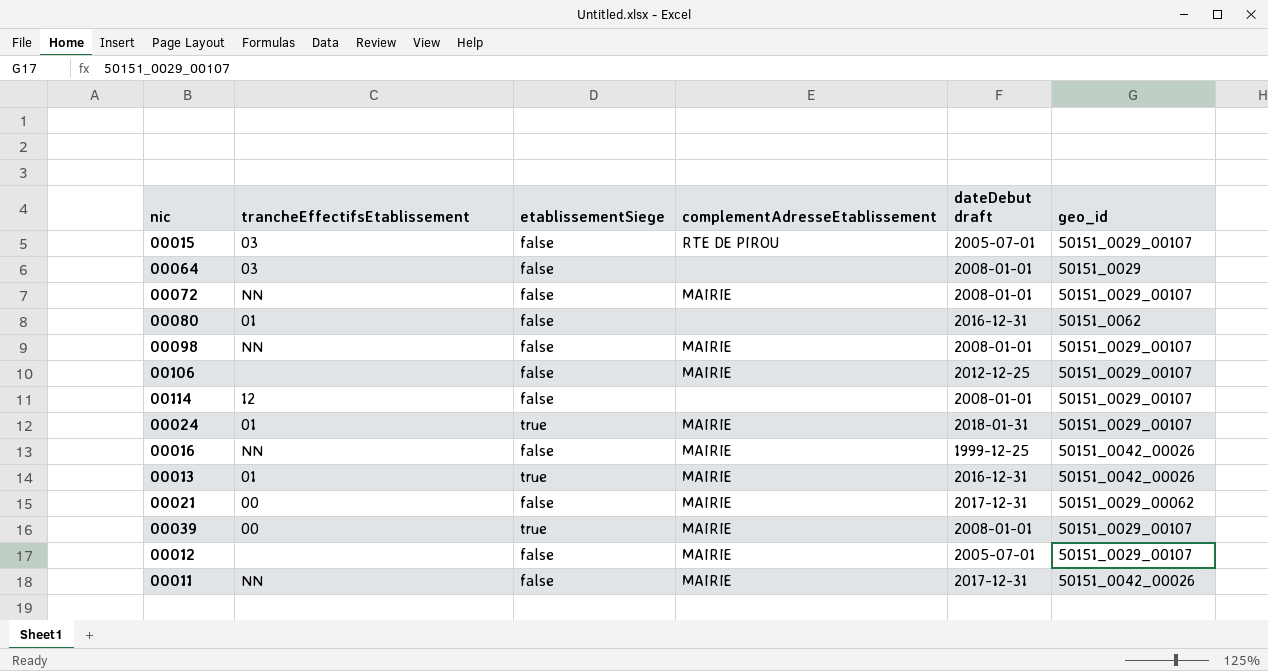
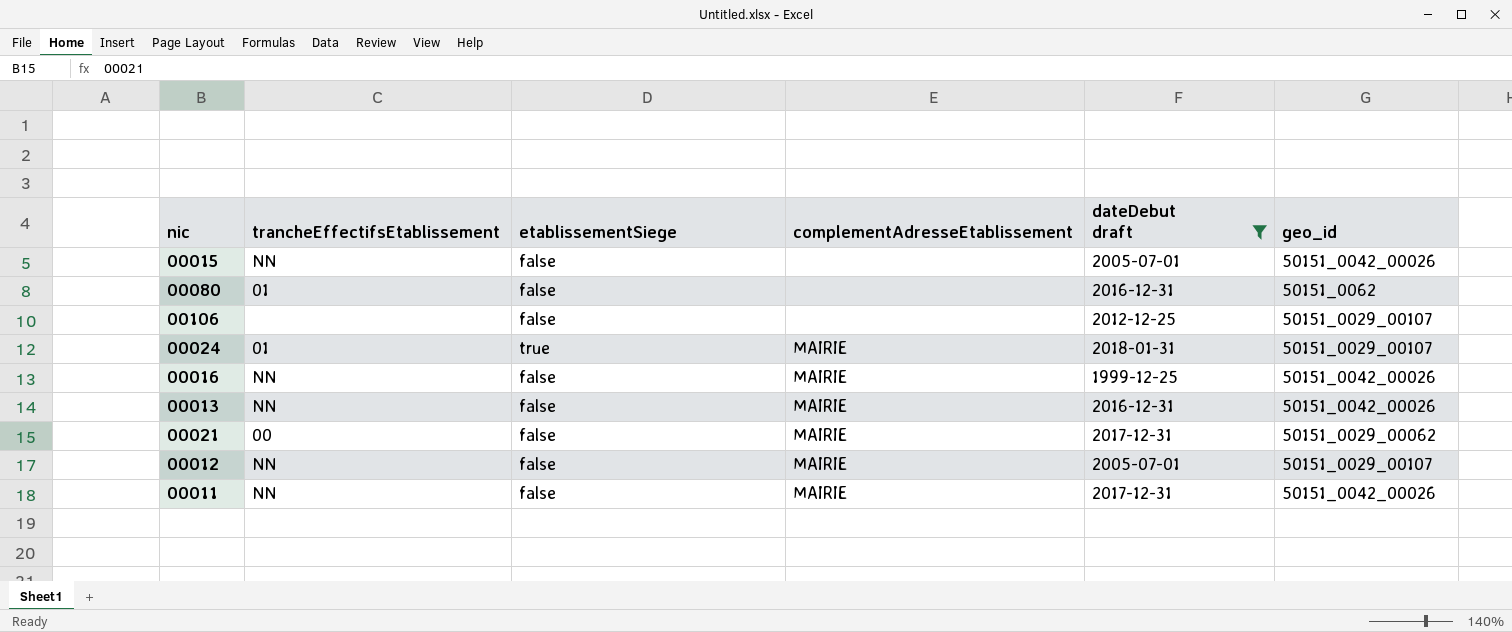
filter: none -> dateDebut draft != 2008-01-01
00015 | trancheEffectifsEtablissement: 03 -> NN
00015 | complementAdresseEtablissement: RTE DE PIROU -> none
00015 | geo_id: 50151_0029_00107 -> 50151_0042_00026
00106 | complementAdresseEtablissement: MAIRIE -> none
00013 | trancheEffectifsEtablissement: 01 -> NN
00013 | etablissementSiege: true -> false
00012 | trancheEffectifsEtablissement: none -> NN

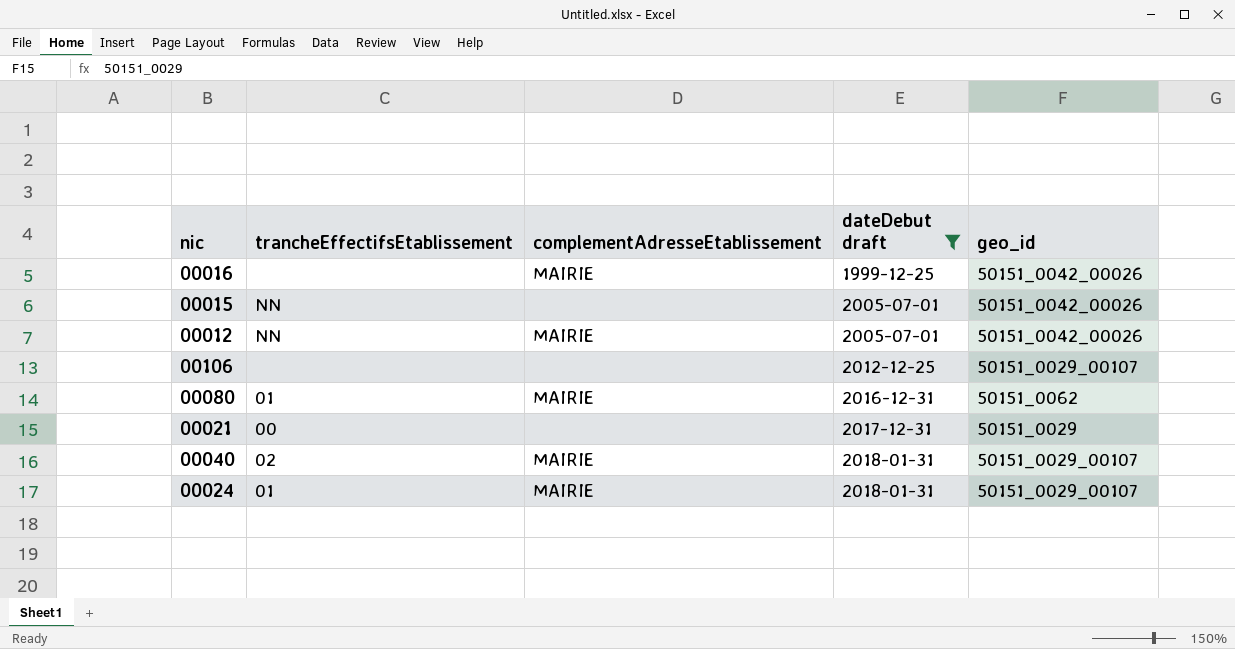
row order: none -> dateDebut draft ascending
column etablissementSiege | position: 3 -> none
row 00013: NN | false | MAIRIE | 2016-12-31 | 50151_0042_00026 -> none
row 00011: NN | false | MAIRIE | 2017-12-31 | 50151_0042_00026 -> none
00016 | trancheEffectifsEtablissement: NN -> none
00012 | geo_id: 50151_0029_00107 -> 50151_0042_00026
00080 | complementAdresseEtablissement: none -> MAIRIE
00021 | complementAdresseEtablissement: MAIRIE -> none
00021 | geo_id: 50151_0029_00062 -> 50151_0029
row 00040: none -> 02 | MAIRIE | 2018-01-31 | 50151_0029_00107

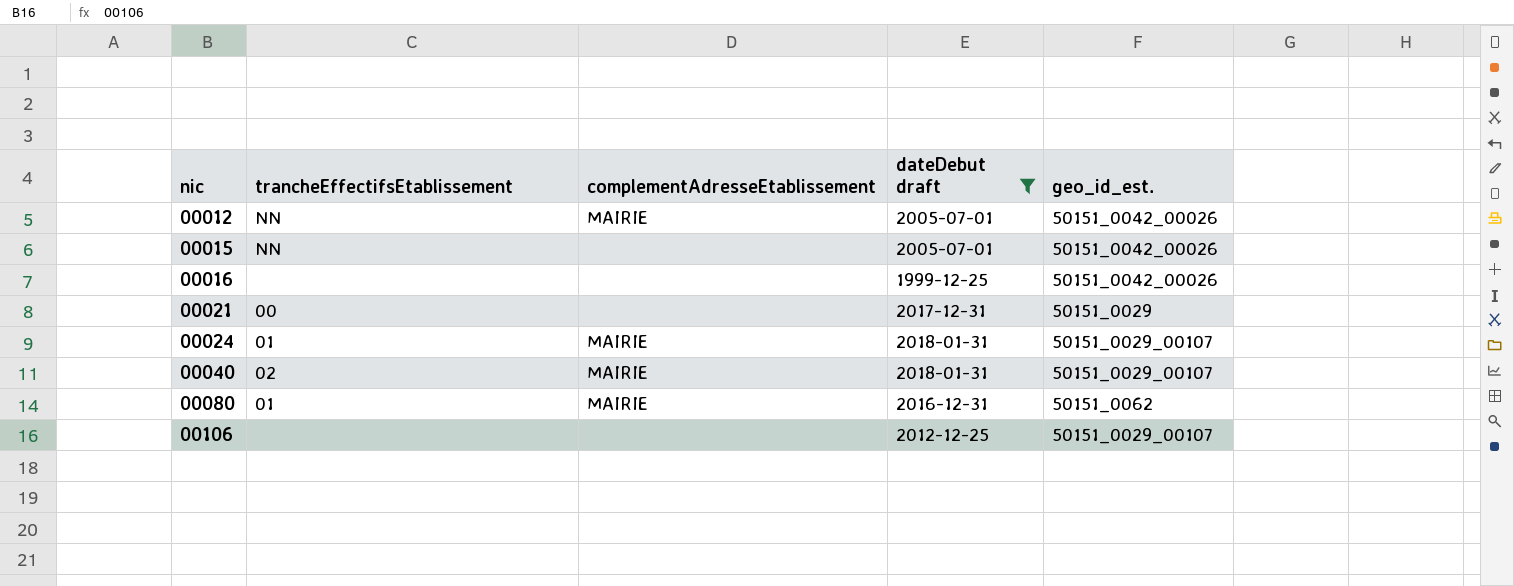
row order: dateDebut draft ascending -> nic ascending
column name: geo_id -> geo_id_est.
00016 | complementAdresseEtablissement: MAIRIE -> none

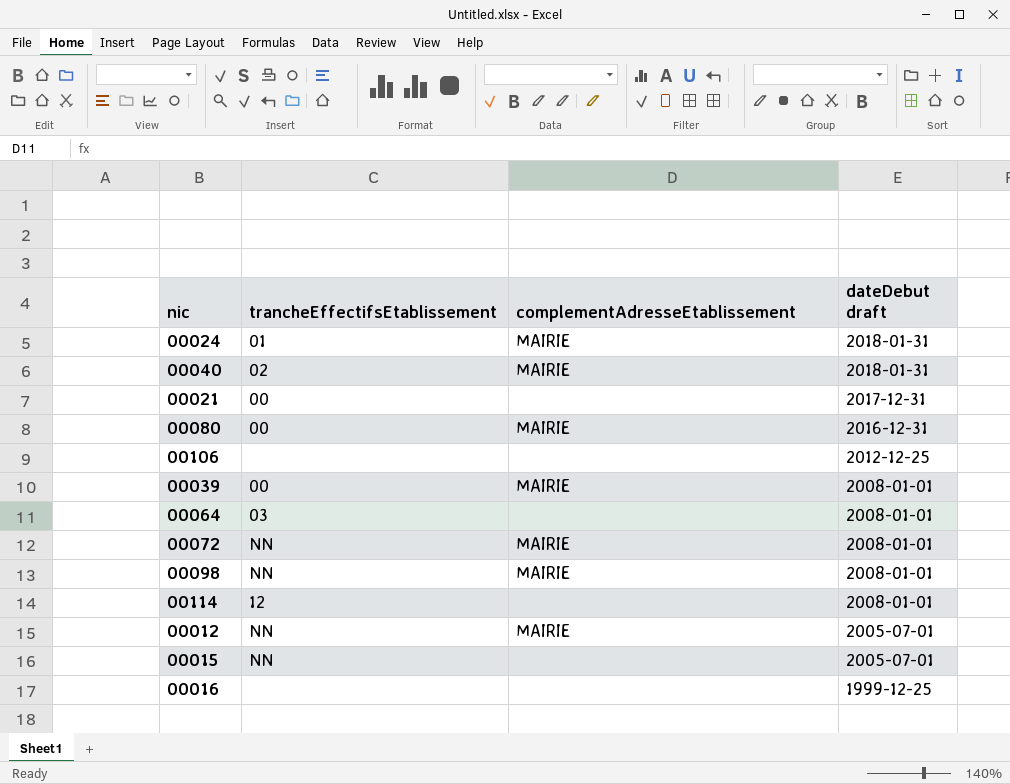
filter: dateDebut draft != 2008-01-01 -> none
row order: nic ascending -> dateDebut draft descending
column geo_id_est. | position: 5 -> none
00080 | trancheEffectifsEtablissement: 01 -> 00

